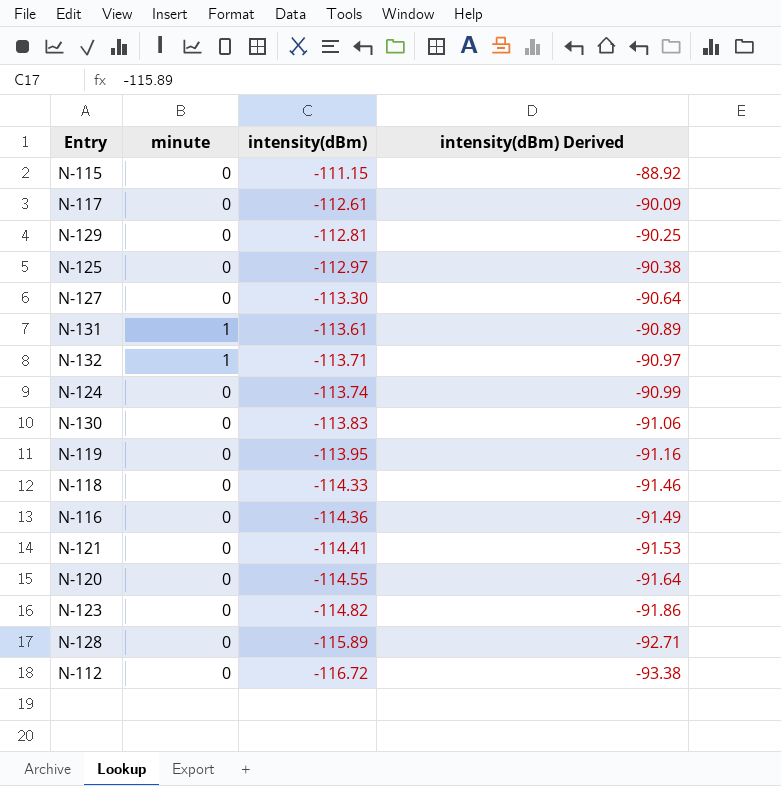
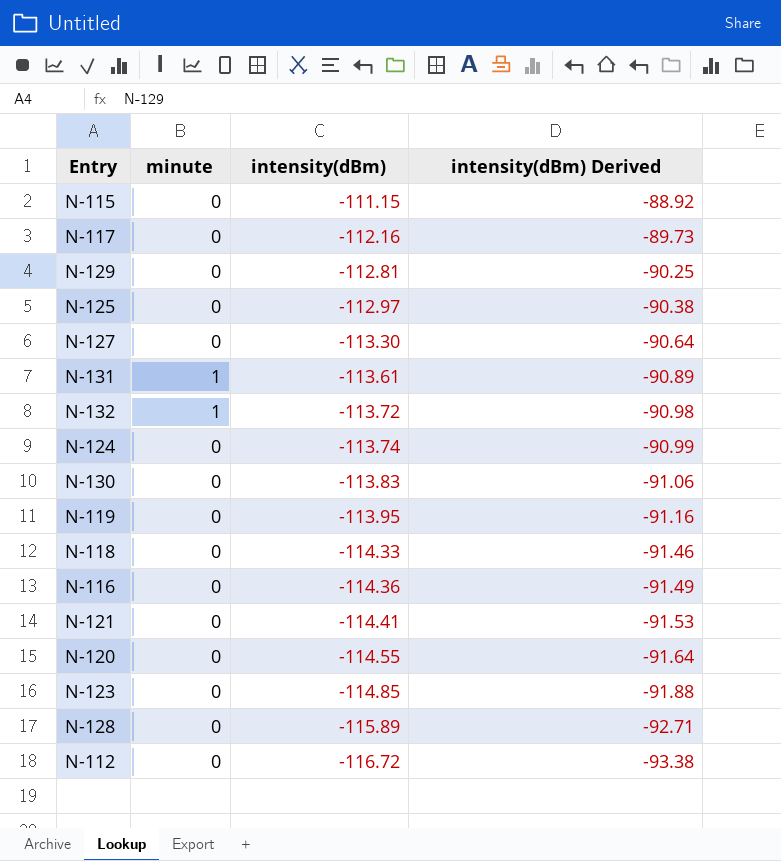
N-117 | intensity(dBm): -112.61 -> -112.16
N-117 | intensity(dBm) Derived: -90.09 -> -89.73
N-132 | intensity(dBm): -113.71 -> -113.72
N-132 | intensity(dBm) Derived: -90.97 -> -90.98
N-123 | intensity(dBm): -114.82 -> -114.85
N-123 | intensity(dBm) Derived: -91.86 -> -91.88

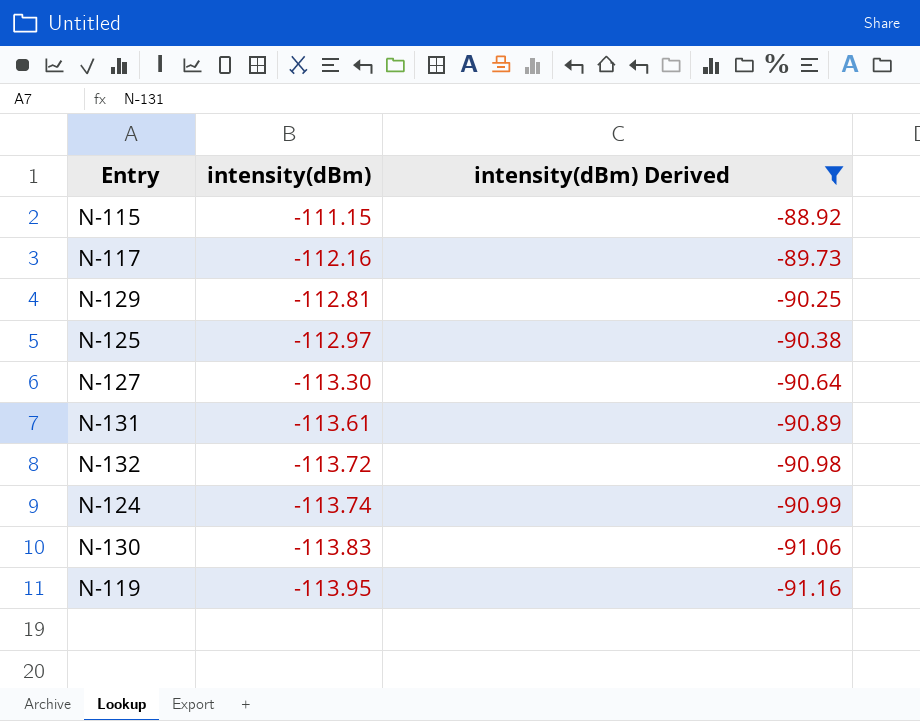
filter: none -> intensity(dBm) Derived >= -91.16
column minute | position: 2 -> none

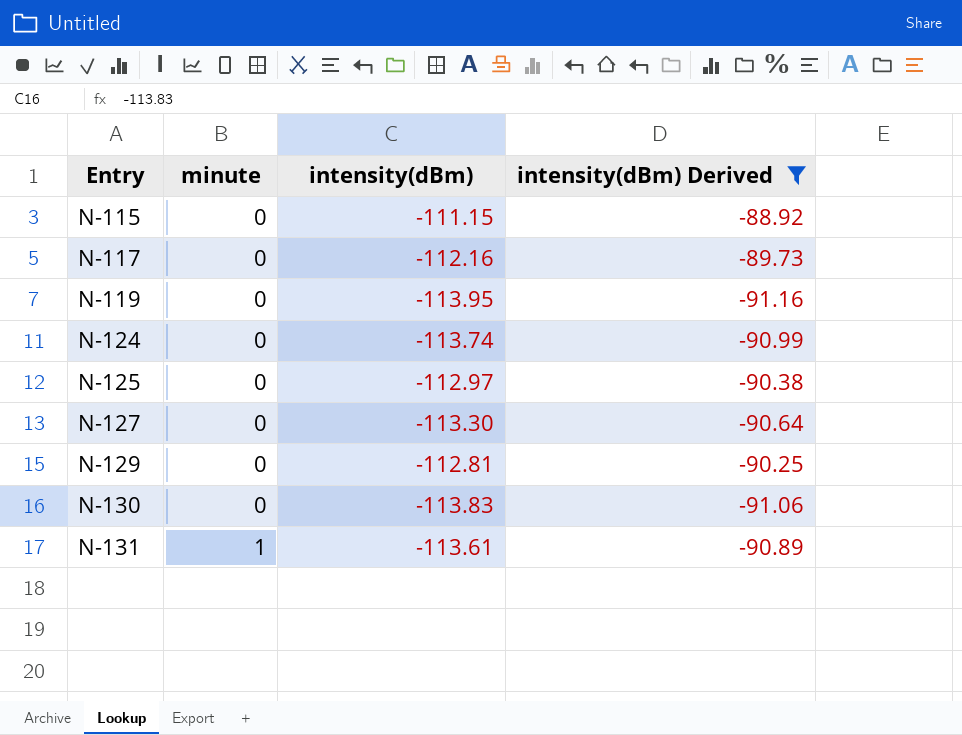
row order: intensity(dBm) descending -> Entry ascending
column minute | position: none -> 2
row N-132: -113.72 | -90.98 -> none

